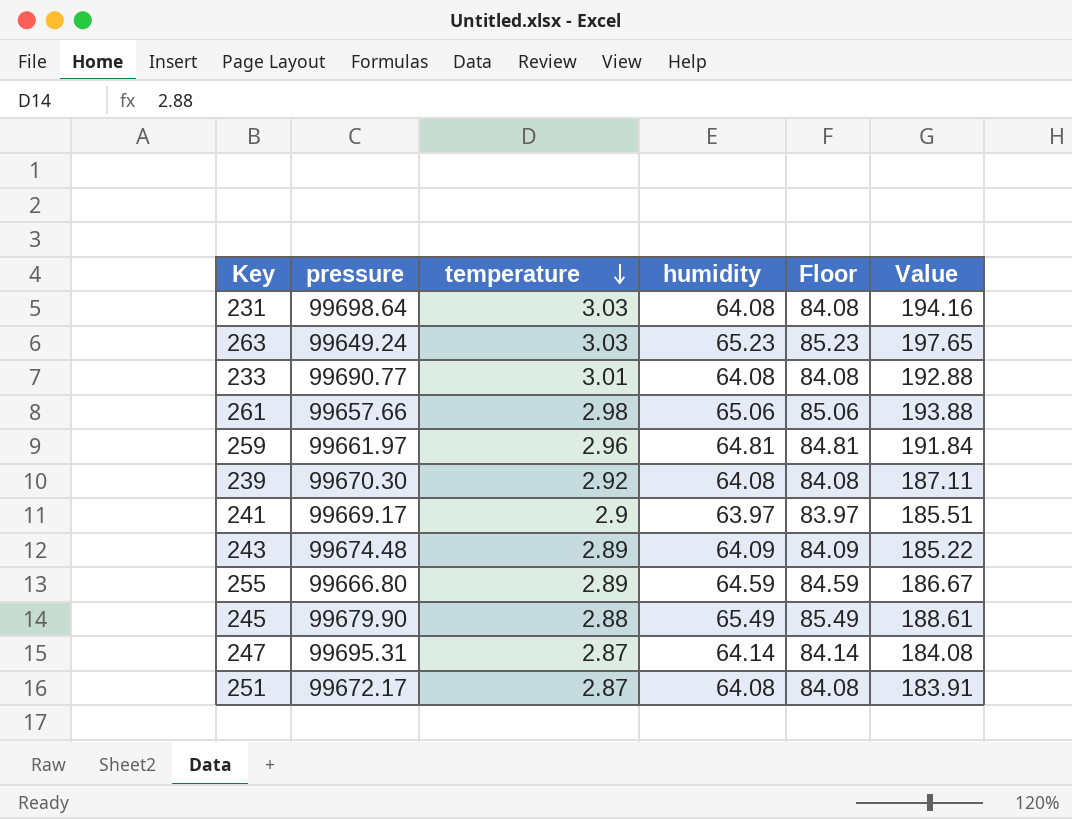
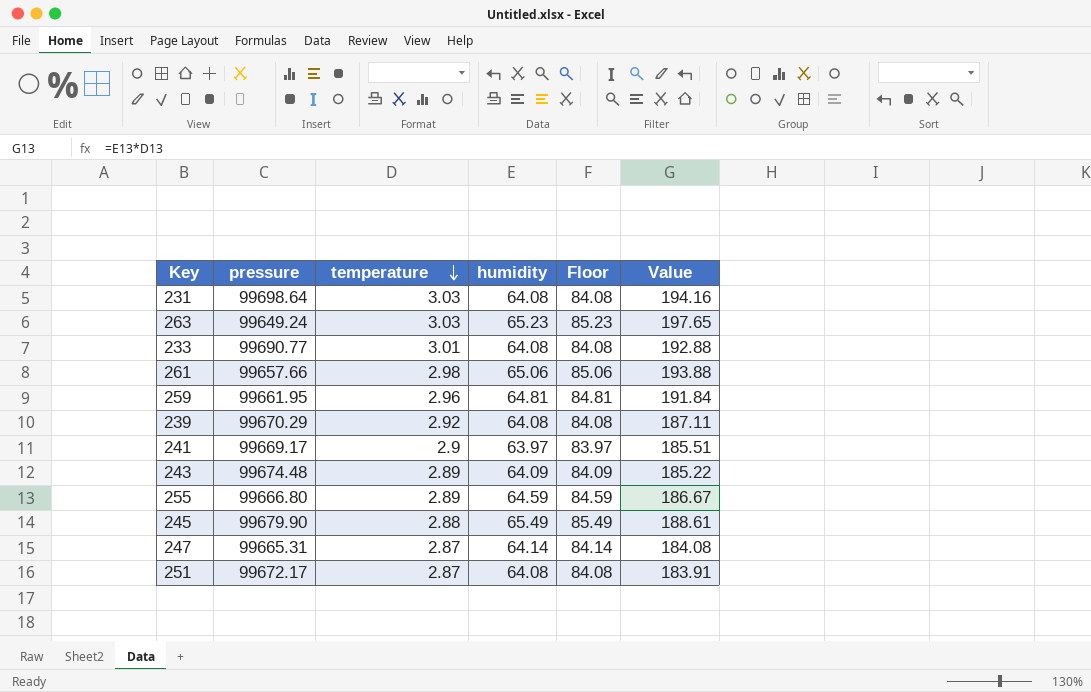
259 | pressure: 99661.97 -> 99661.95
239 | pressure: 99670.30 -> 99670.29
247 | pressure: 99695.31 -> 99665.31

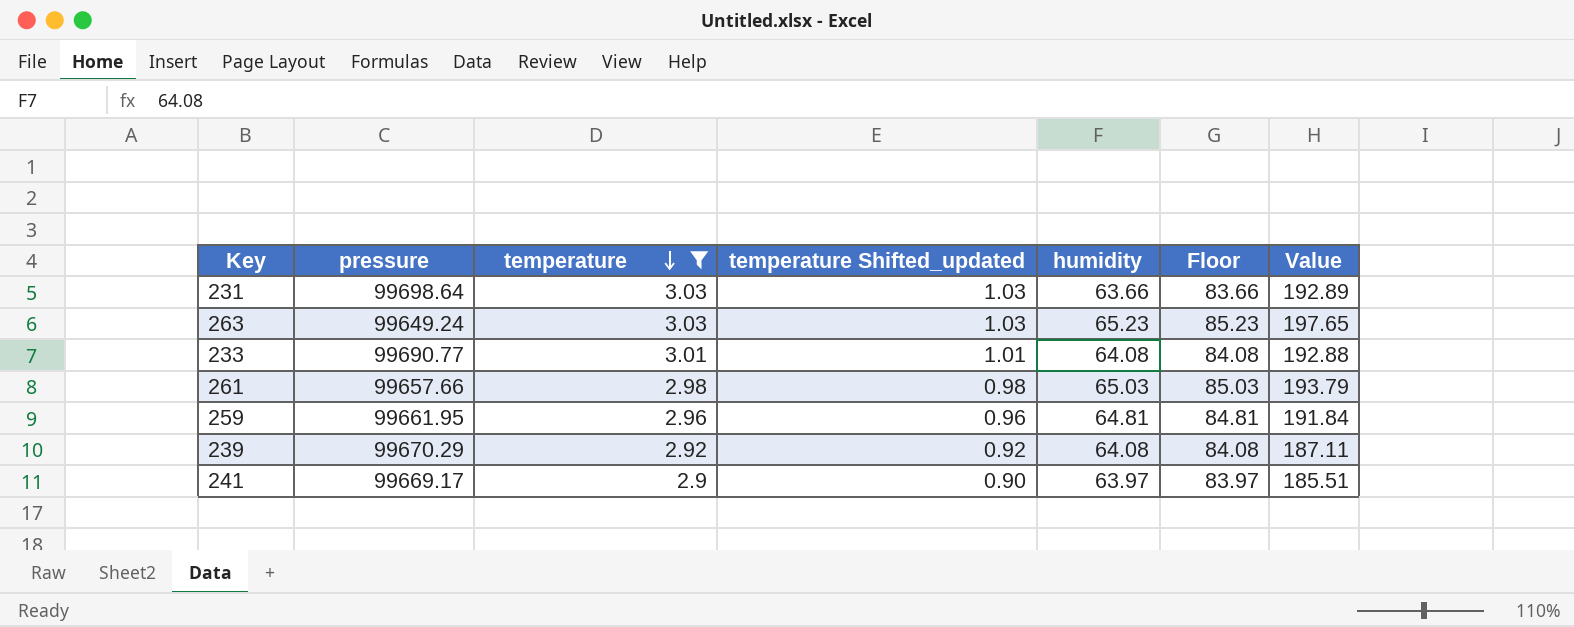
filter: none -> temperature >= 2.9
column temperature Shifted_updated | formula: none -> [temperature] - 2
231 | humidity: 64.08 -> 63.66
231 | Floor: 84.08 -> 83.66
231 | Value: 194.16 -> 192.89
261 | humidity: 65.06 -> 65.03
261 | Floor: 85.06 -> 85.03
261 | Value: 193.88 -> 193.79

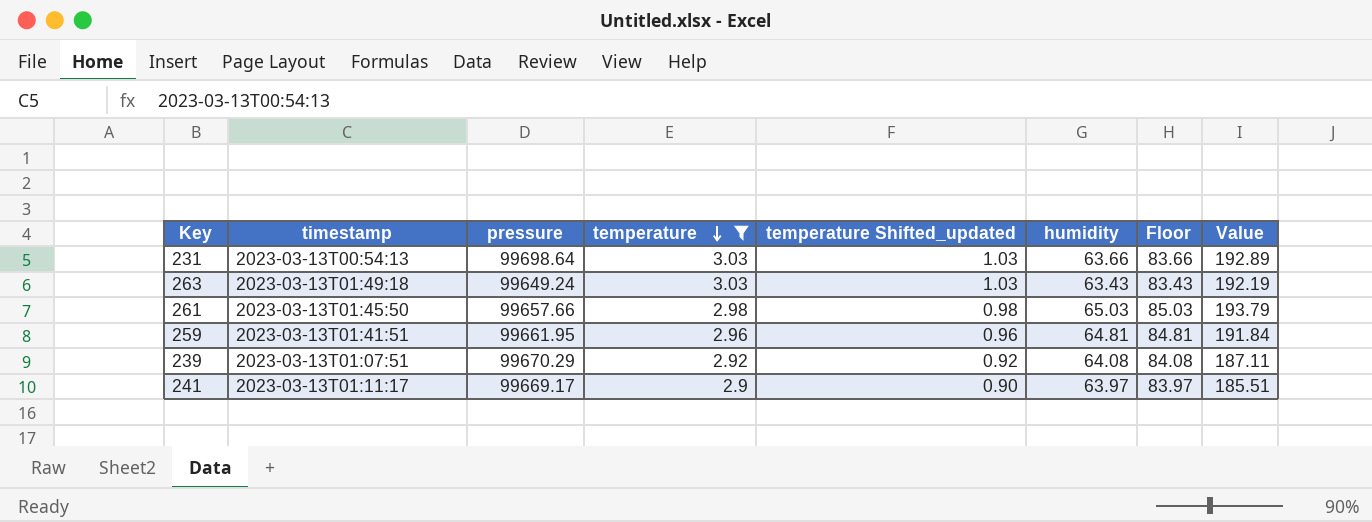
column timestamp | position: none -> 2
row 233: 99690.77 | 3.01 | 1.01 | 64.08 | 84.08 | 192.88 -> none
263 | humidity: 65.23 -> 63.43
263 | Floor: 85.23 -> 83.43
263 | Value: 197.65 -> 192.19

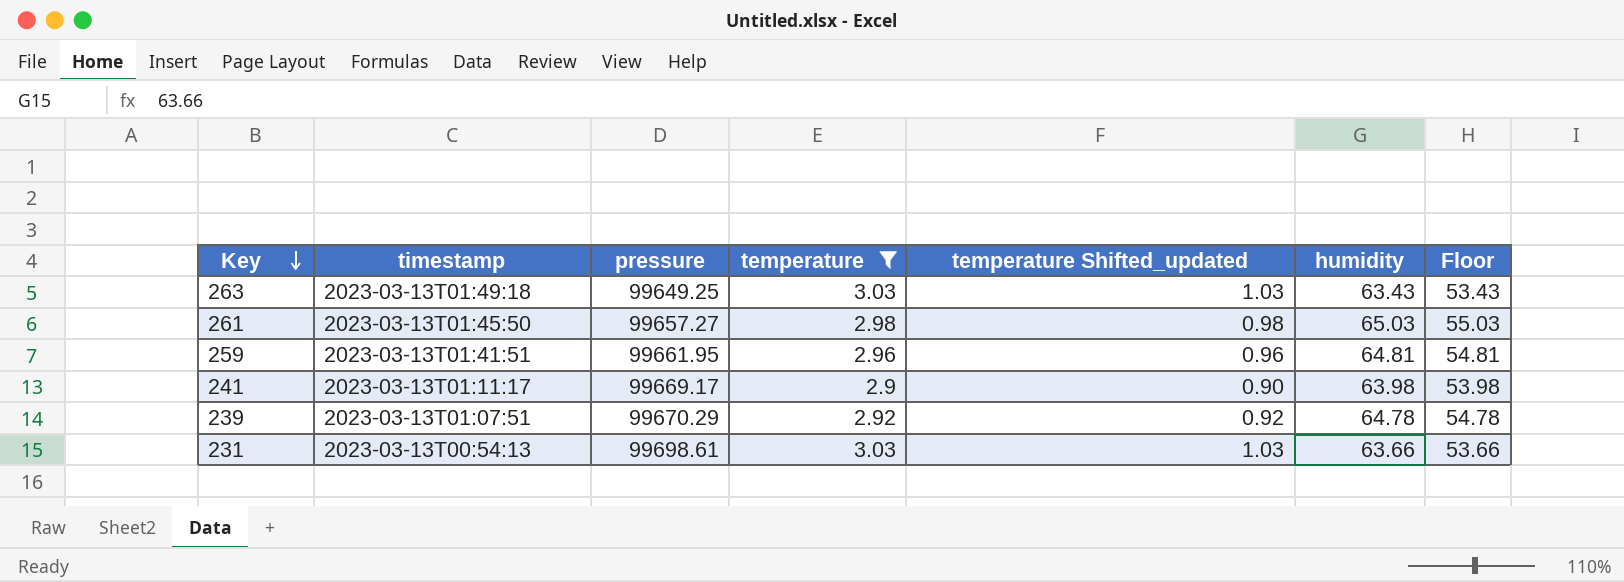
row order: temperature descending -> Key descending
column Value | formula: [temperature] * [humidity] -> none
column Floor | formula: [humidity] + 20 -> [humidity] - 10
263 | pressure: 99649.24 -> 99649.25
261 | pressure: 99657.66 -> 99657.27
241 | humidity: 63.97 -> 63.98
239 | humidity: 64.08 -> 64.78
231 | pressure: 99698.64 -> 99698.61

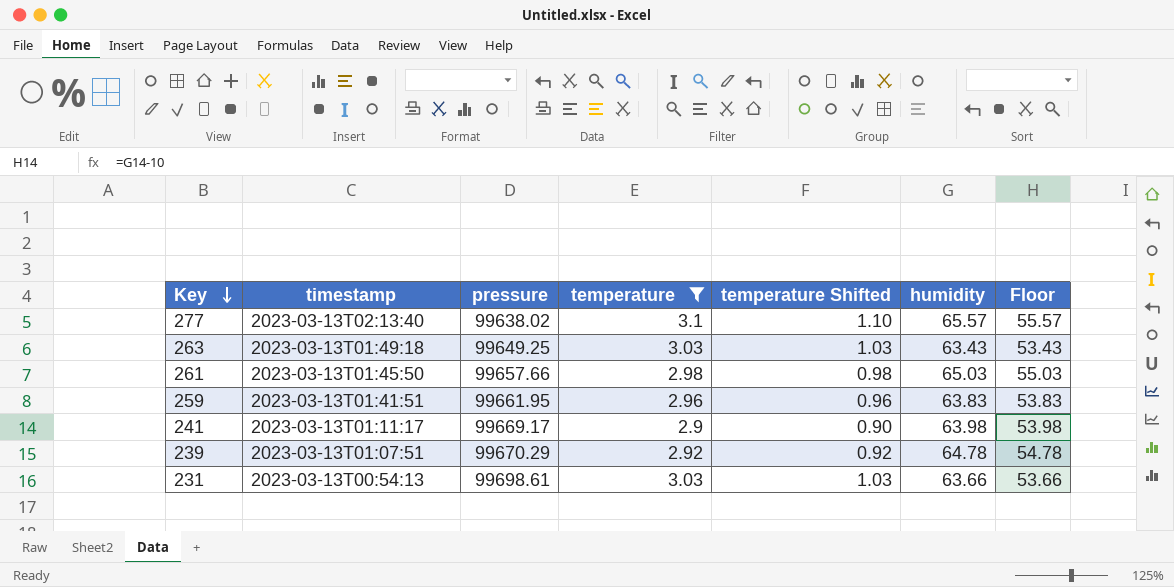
column name: temperature Shifted_updated -> temperature Shifted
row 277: none -> 2023-03-13T02:13:40 | 99638.02 | 3.1 | 1.10 | 65.57 | 55.57
261 | pressure: 99657.27 -> 99657.66
259 | humidity: 64.81 -> 63.83
259 | Floor: 54.81 -> 53.83

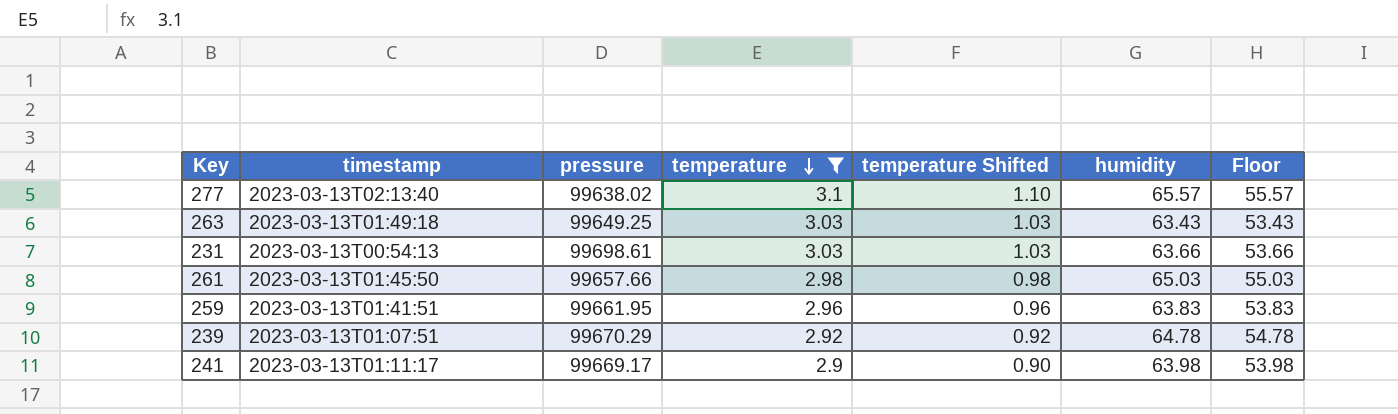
row order: Key descending -> temperature descending

